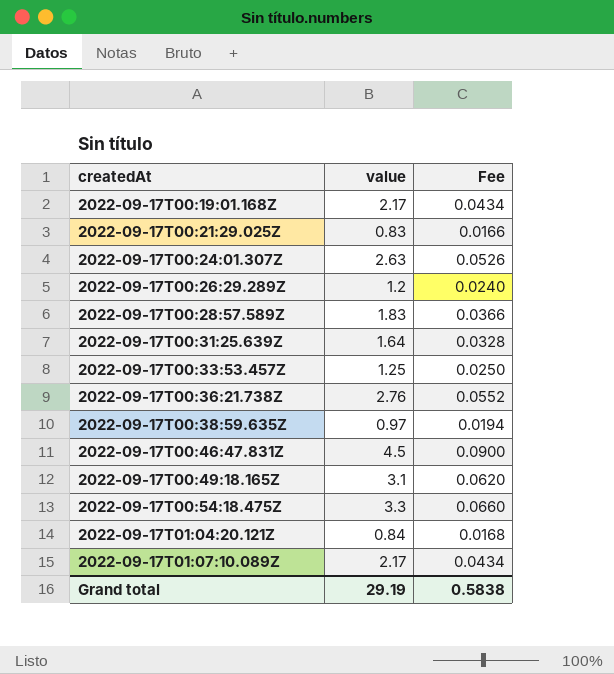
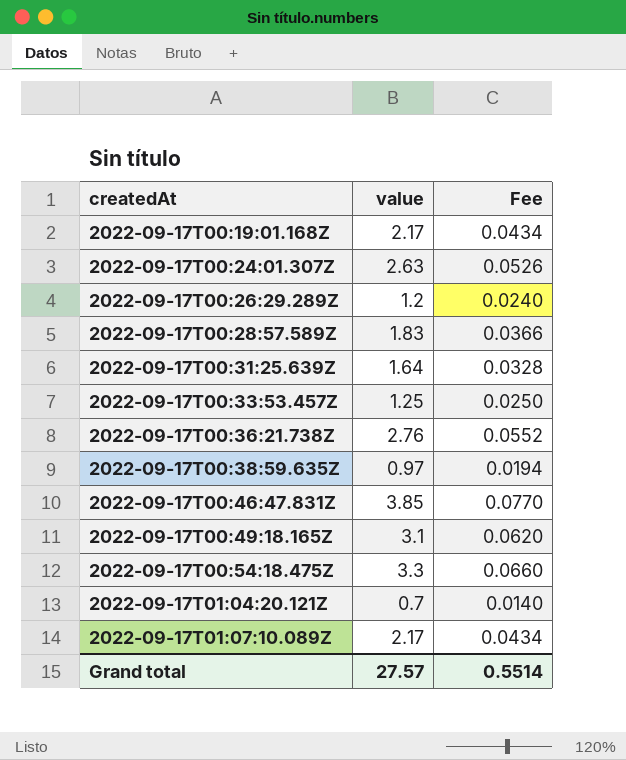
row 2022-09-17T00:21:29.025Z: 0.83 | 0.0166 -> none
2022-09-17T00:46:47.831Z | value: 4.5 -> 3.85
2022-09-17T00:46:47.831Z | Fee: 0.0900 -> 0.0770
2022-09-17T01:04:20.121Z | value: 0.84 -> 0.7
2022-09-17T01:04:20.121Z | Fee: 0.0168 -> 0.0140
Grand total | value: 29.19 -> 27.57
Grand total | Fee: 0.5838 -> 0.5514

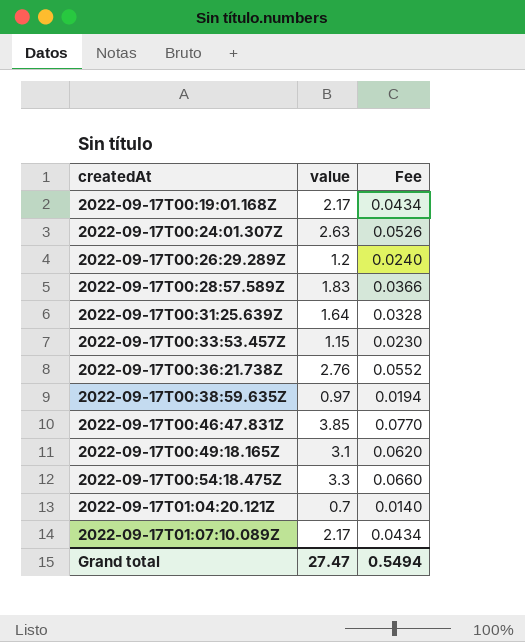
2022-09-17T00:33:53.457Z | value: 1.25 -> 1.15
2022-09-17T00:33:53.457Z | Fee: 0.0250 -> 0.0230
Grand total | value: 27.57 -> 27.47
Grand total | Fee: 0.5514 -> 0.5494

